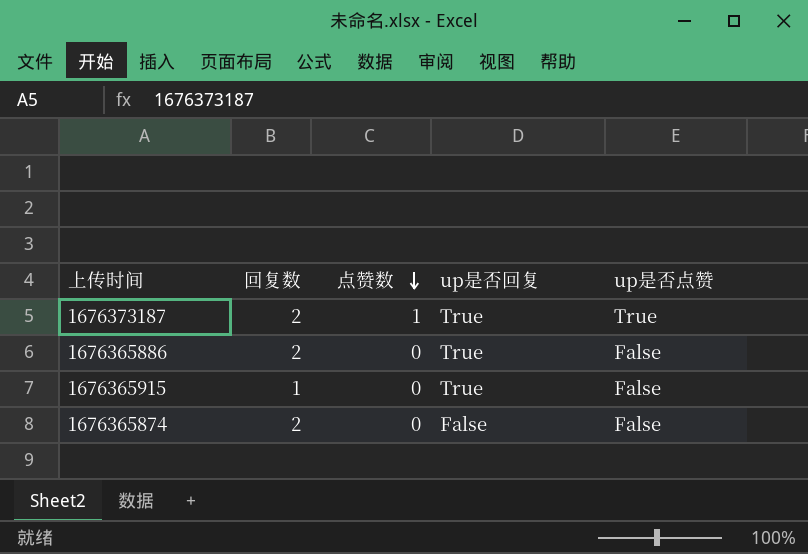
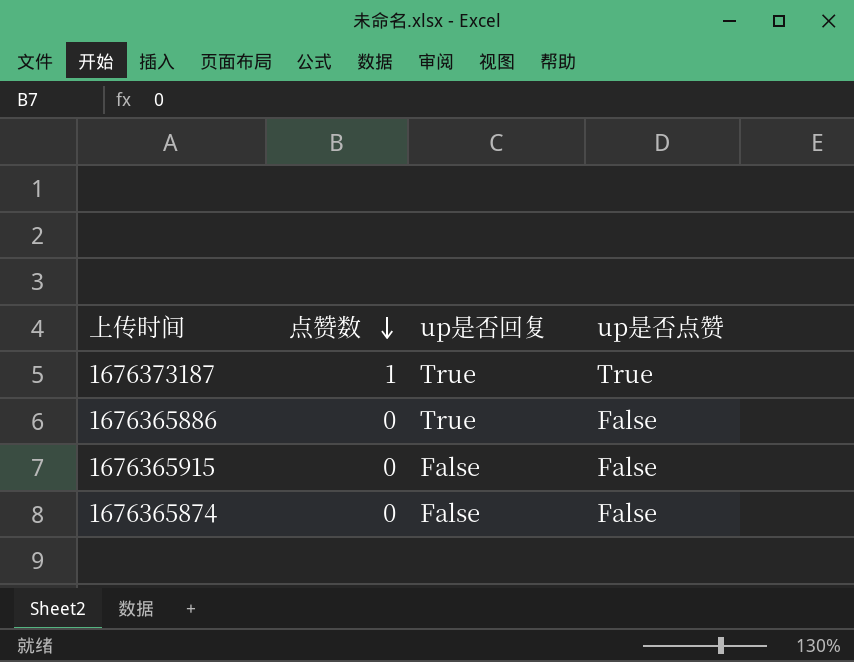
column 回复数 | position: 2 -> none
1676365915 | up是否回复: True -> False

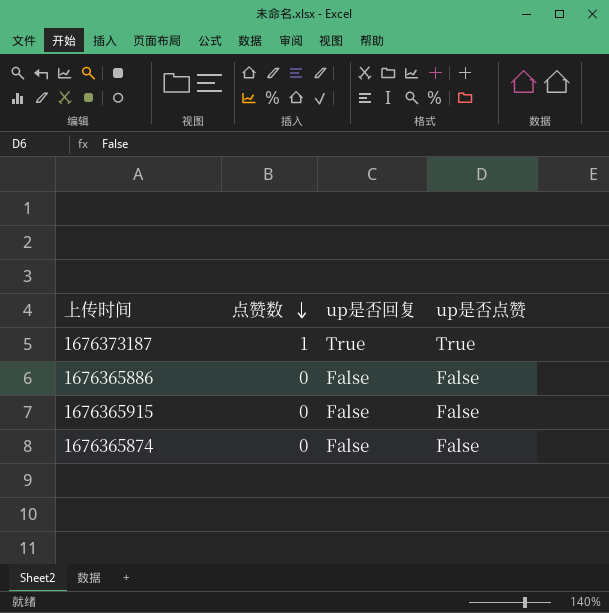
1676365886 | up是否回复: True -> False

